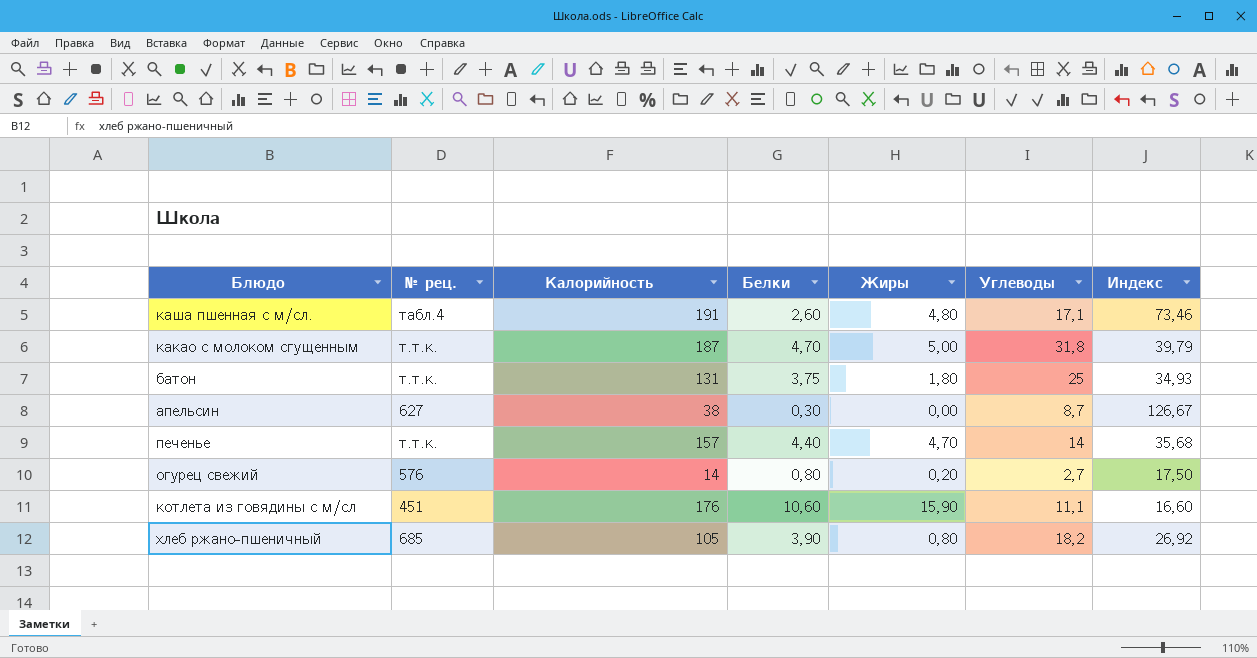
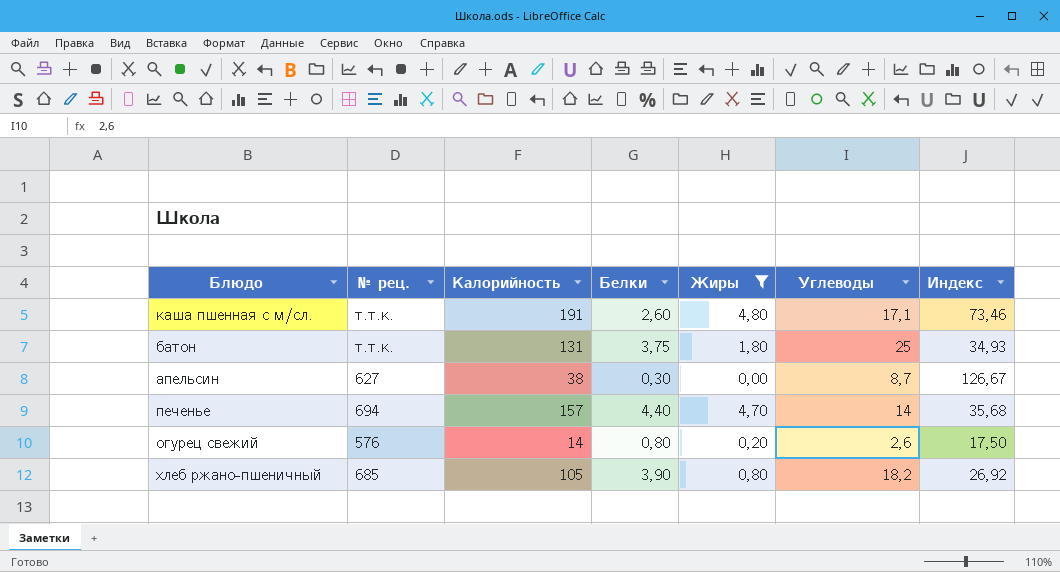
filter: none -> Жиры <= 4,80
каша пшенная с м/сл. | № рец.: табл.4 -> т.т.к.
печенье | № рец.: т.т.к. -> 694
огурец свежий | Углеводы: 2,7 -> 2,6

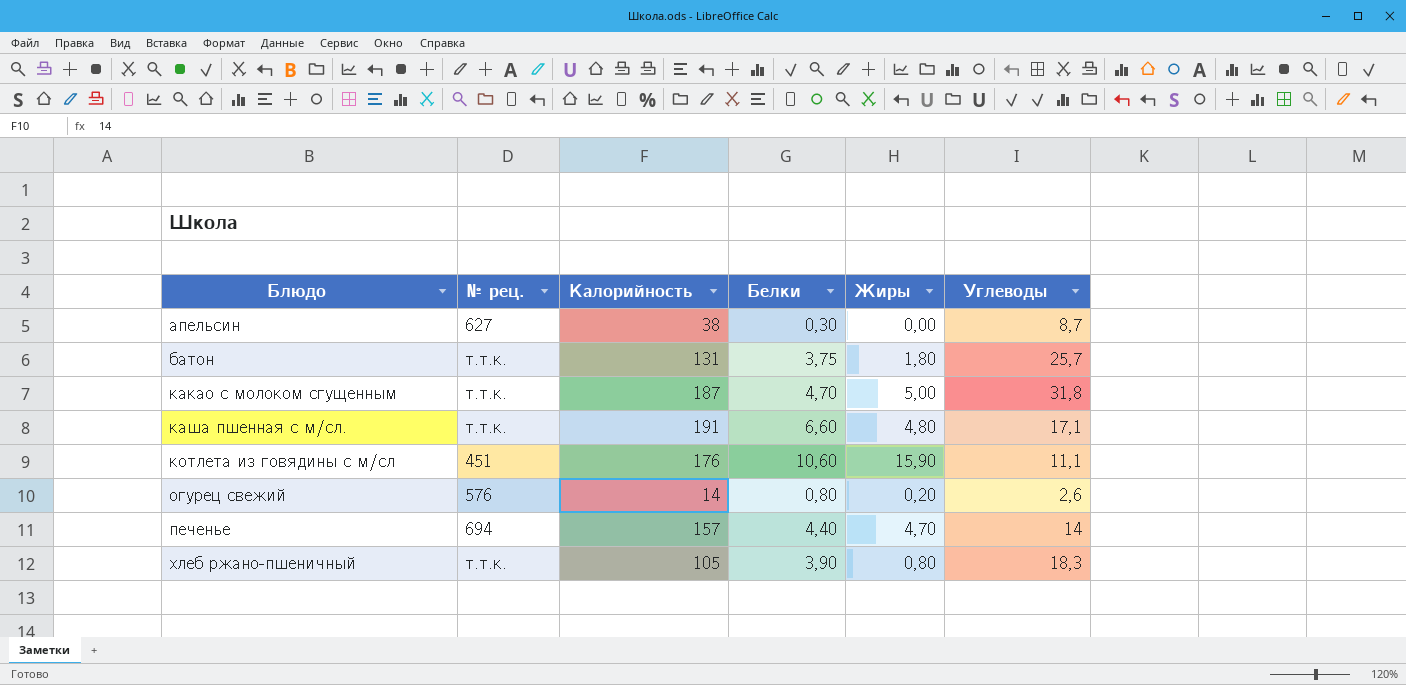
filter: Жиры <= 4,80 -> none
row order: none -> Блюдо ascending
column Индекс | formula: [Калорийность] / [Белки] -> none
батон | Углеводы: 25 -> 25,7
каша пшенная с м/сл. | Белки: 2,60 -> 6,60
хлеб ржано-пшеничный | № рец.: 685 -> т.т.к.
хлеб ржано-пшеничный | Углеводы: 18,2 -> 18,3

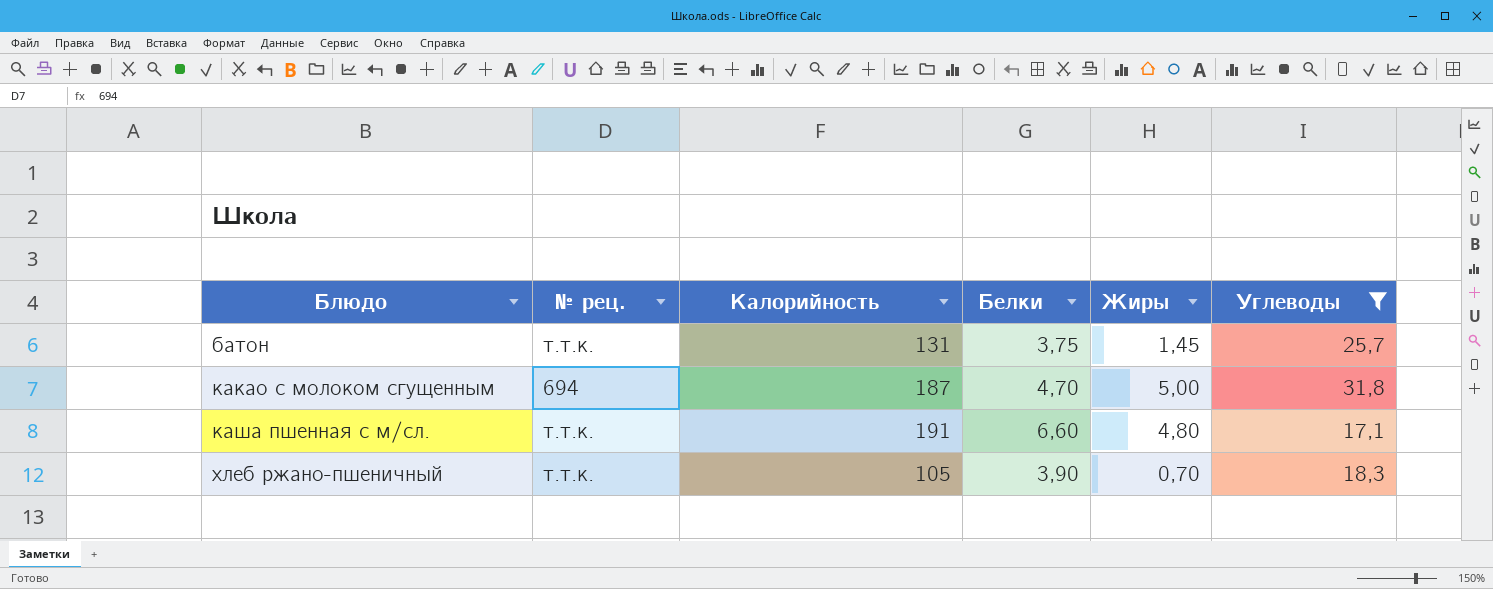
filter: none -> Углеводы >= 17,1
батон | Жиры: 1,80 -> 1,45
какао с молоком сгущенным | № рец.: т.т.к. -> 694
хлеб ржано-пшеничный | Жиры: 0,80 -> 0,70

